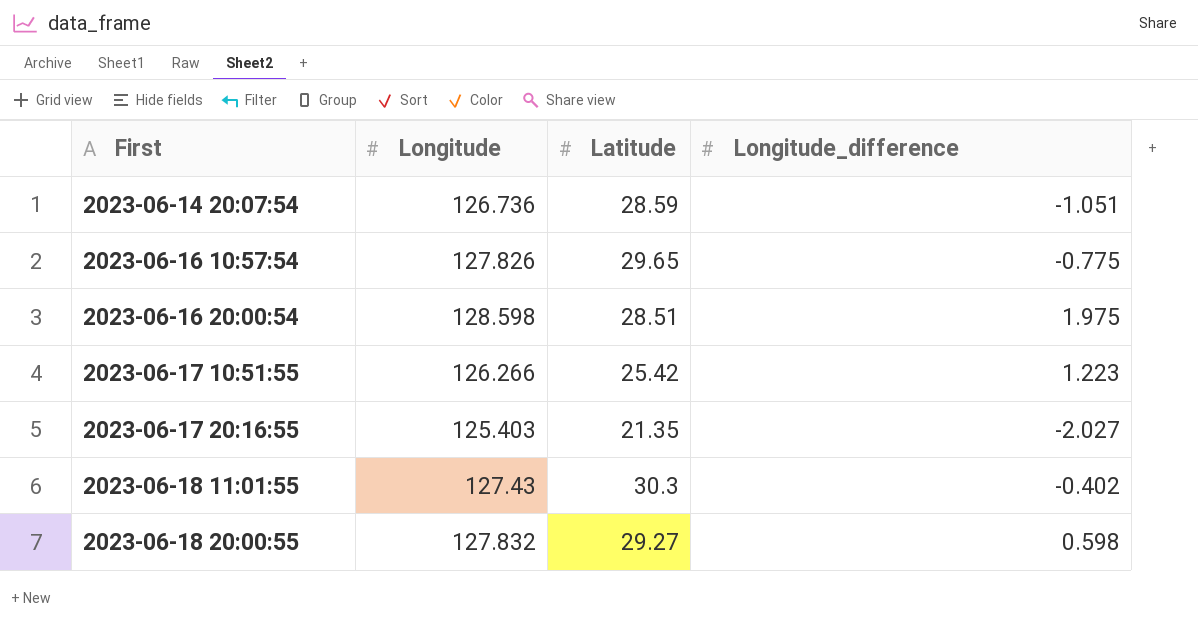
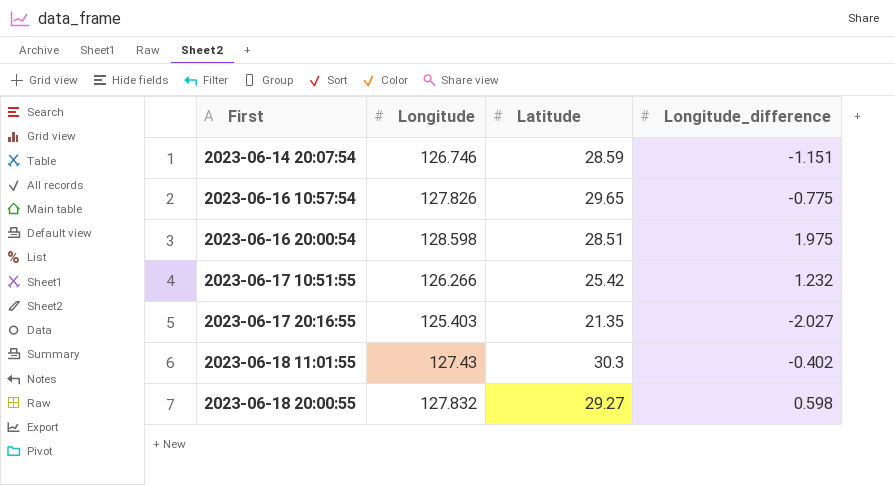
2023-06-14 20:07:54 | Longitude: 126.736 -> 126.746
2023-06-14 20:07:54 | Longitude_difference: -1.051 -> -1.151
2023-06-17 10:51:55 | Longitude_difference: 1.223 -> 1.232

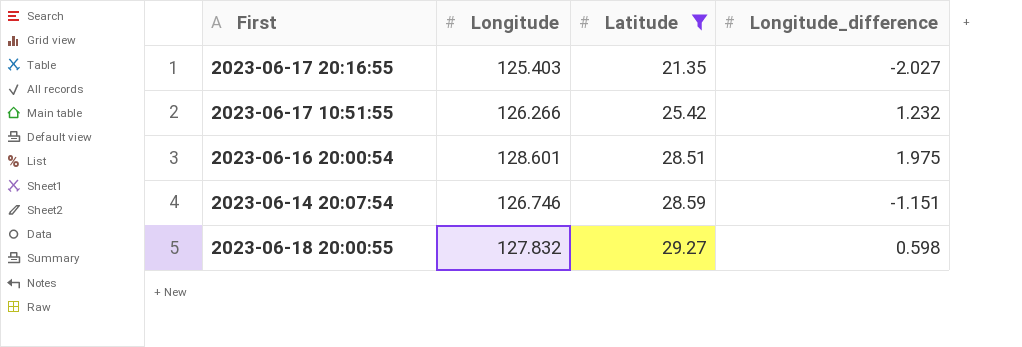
filter: none -> Latitude <= 29.27
row order: First ascending -> Latitude ascending
2023-06-16 20:00:54 | Longitude: 128.598 -> 128.601

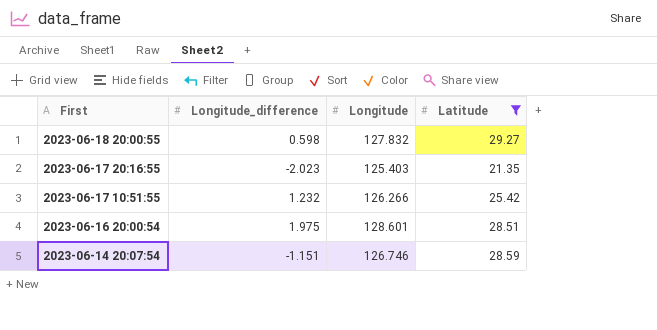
row order: Latitude ascending -> First descending
column Longitude_difference | position: 4 -> 2
2023-06-17 20:16:55 | Longitude_difference: -2.027 -> -2.023

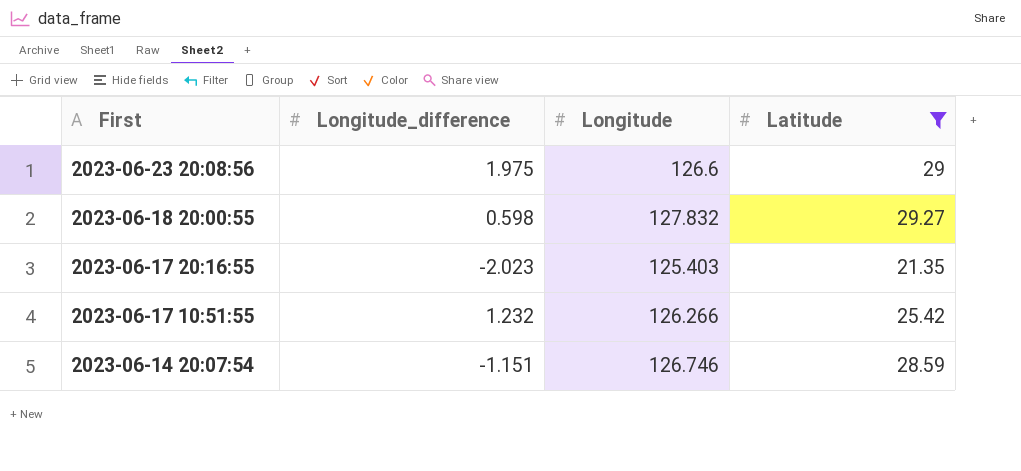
row 2023-06-16 20:00:54: 1.975 | 128.601 | 28.51 -> none
row 2023-06-23 20:08:56: none -> 1.975 | 126.6 | 29

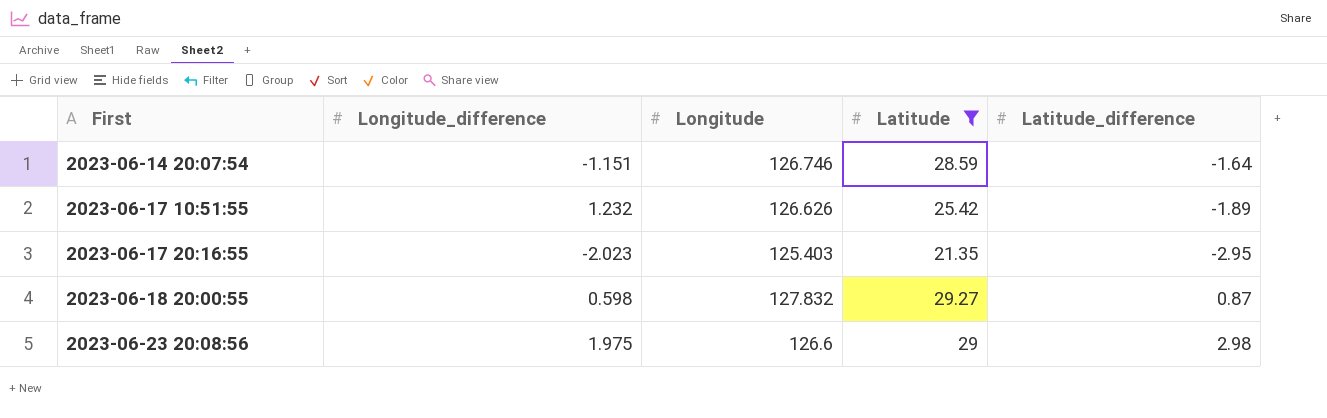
row order: First descending -> First ascending
column Latitude_difference | position: none -> 5
2023-06-17 10:51:55 | Longitude: 126.266 -> 126.626

